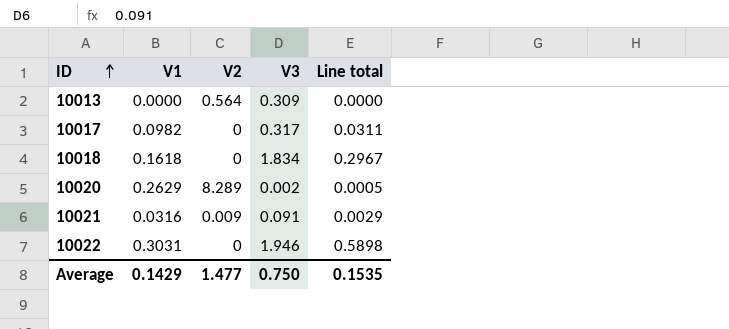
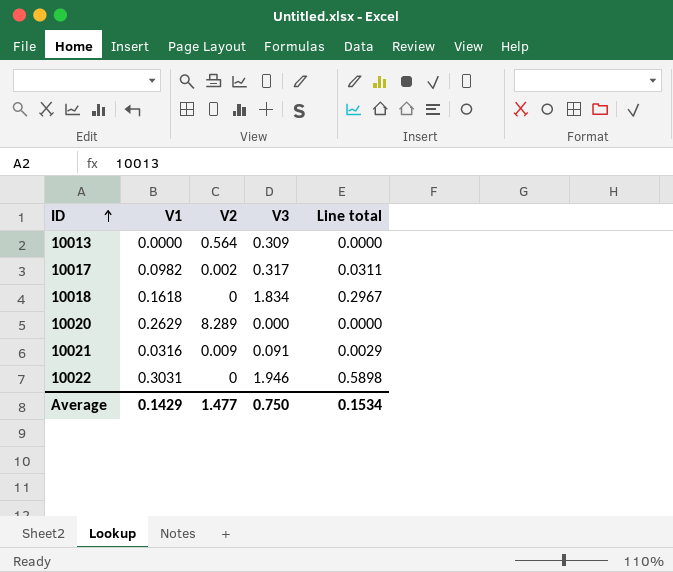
10017 | V2: 0 -> 0.002
10020 | V3: 0.002 -> 0.000
10020 | Line total: 0.0005 -> 0.0000
Average | Line total: 0.1535 -> 0.1534

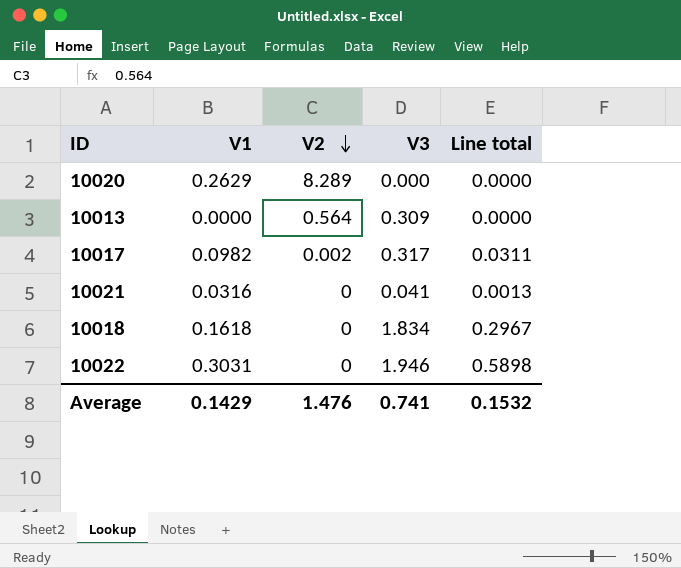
row order: ID ascending -> V2 descending
10021 | V2: 0.009 -> 0
10021 | V3: 0.091 -> 0.041
10021 | Line total: 0.0029 -> 0.0013
Average | V2: 1.477 -> 1.476
Average | V3: 0.750 -> 0.741
Average | Line total: 0.1534 -> 0.1532

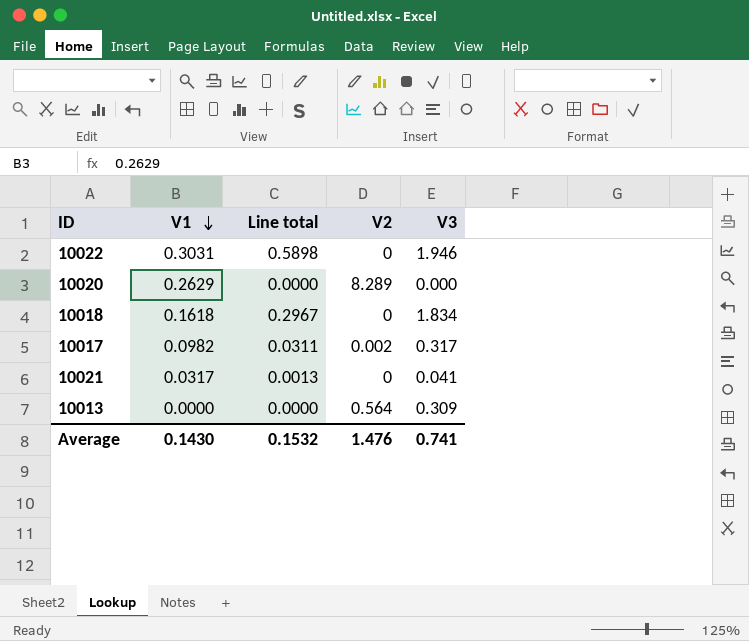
row order: V2 descending -> V1 descending
column Line total | position: 5 -> 3
10021 | V1: 0.0316 -> 0.0317
Average | V1: 0.1429 -> 0.1430

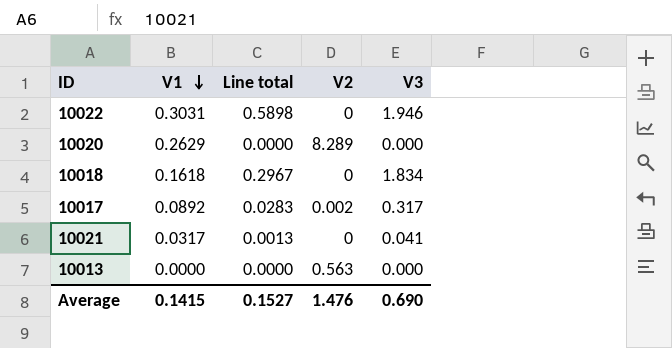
10017 | V1: 0.0982 -> 0.0892
10017 | Line total: 0.0311 -> 0.0283
10013 | V2: 0.564 -> 0.563
10013 | V3: 0.309 -> 0.000
Average | V1: 0.1430 -> 0.1415
Average | Line total: 0.1532 -> 0.1527
Average | V3: 0.741 -> 0.690

